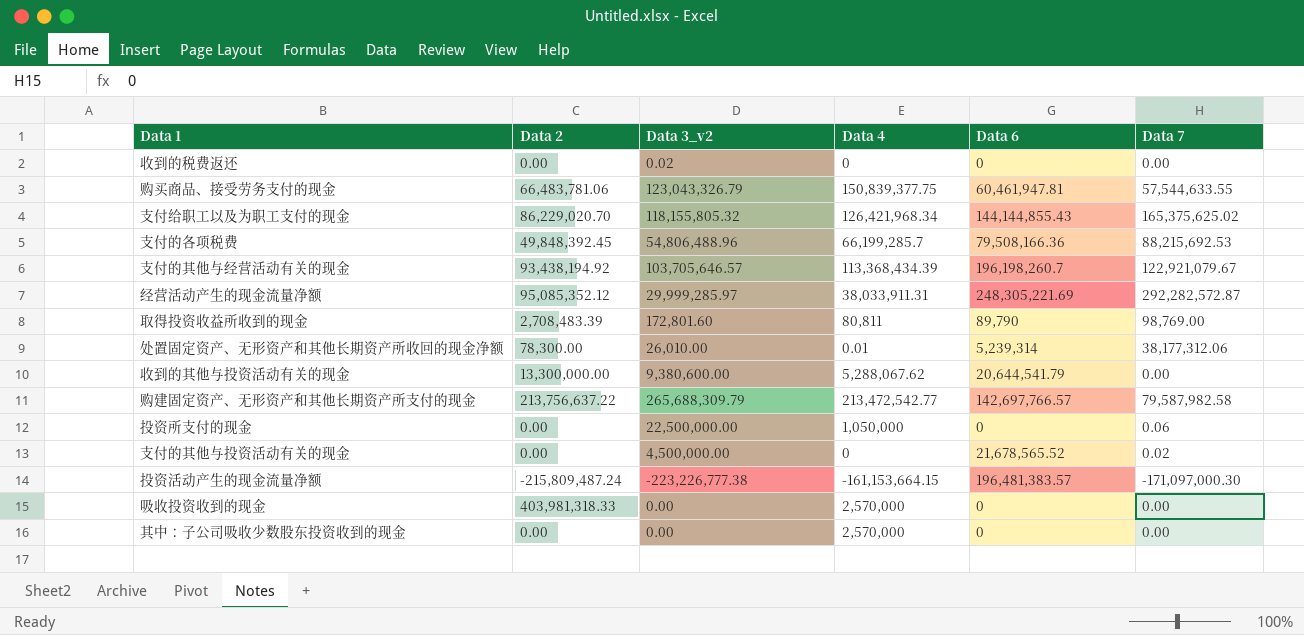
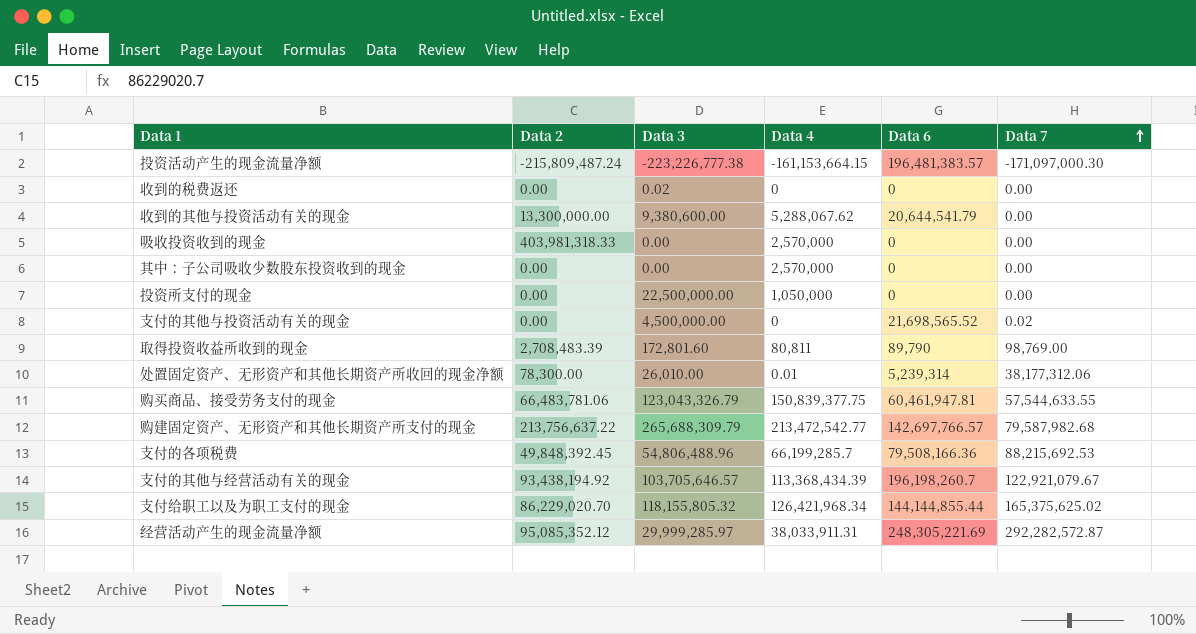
row order: none -> Data 7 ascending
column name: Data 3_v2 -> Data 3
投资所支付的现金 | Data 7: 0.06 -> 0.00
支付的其他与投资活动有关的现金 | Data 6: 21,678,565.52 -> 21,698,565.52
购建固定资产、无形资产和其他长期资产所支付的现金 | Data 7: 79,587,982.58 -> 79,587,982.68
支付给职工以及为职工支付的现金 | Data 6: 144,144,855.43 -> 144,144,855.44

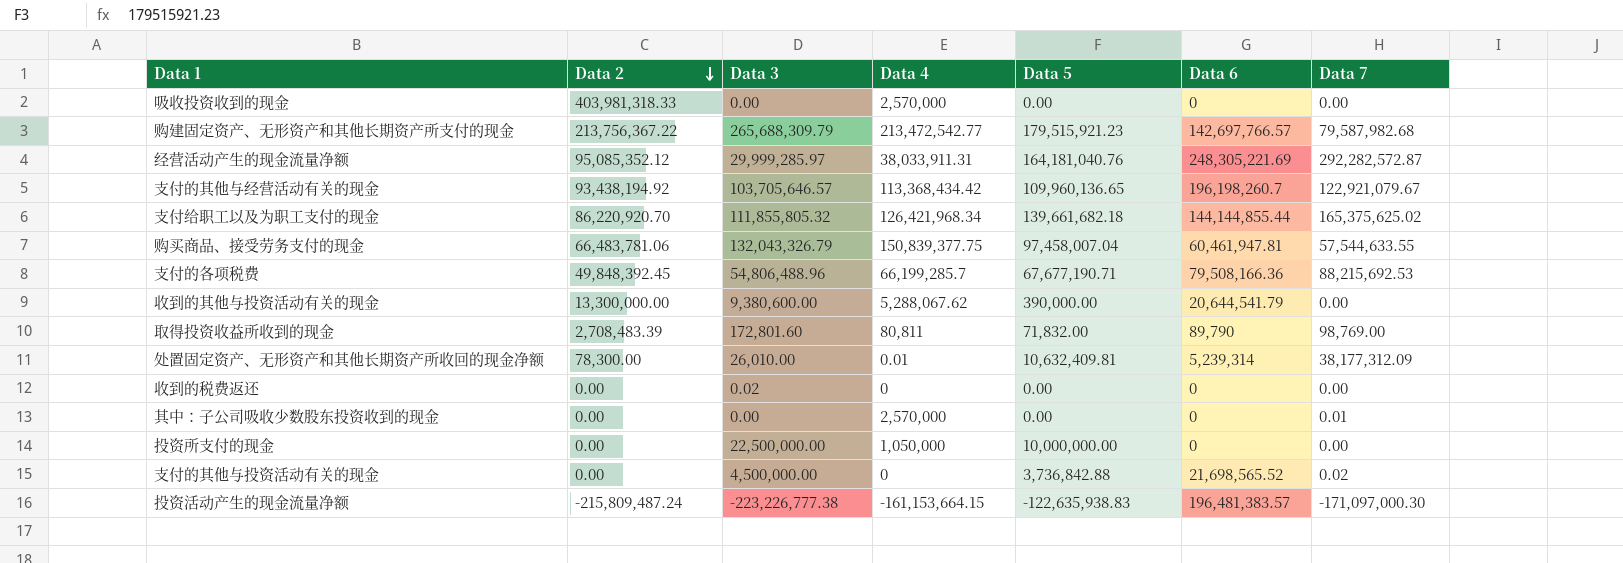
row order: Data 7 ascending -> Data 2 descending
column Data 5 | position: none -> 5
购建固定资产、无形资产和其他长期资产所支付的现金 | Data 2: 213,756,637.22 -> 213,756,367.22
支付的其他与经营活动有关的现金 | Data 4: 113,368,434.39 -> 113,368,434.42
支付给职工以及为职工支付的现金 | Data 2: 86,229,020.70 -> 86,220,920.70
支付给职工以及为职工支付的现金 | Data 3: 118,155,805.32 -> 111,855,805.32
购买商品、接受劳务支付的现金 | Data 3: 123,043,326.79 -> 132,043,326.79
处置固定资产、无形资产和其他长期资产所收回的现金净额 | Data 7: 38,177,312.06 -> 38,177,312.09
其中：子公司吸收少数股东投资收到的现金 | Data 7: 0.00 -> 0.01

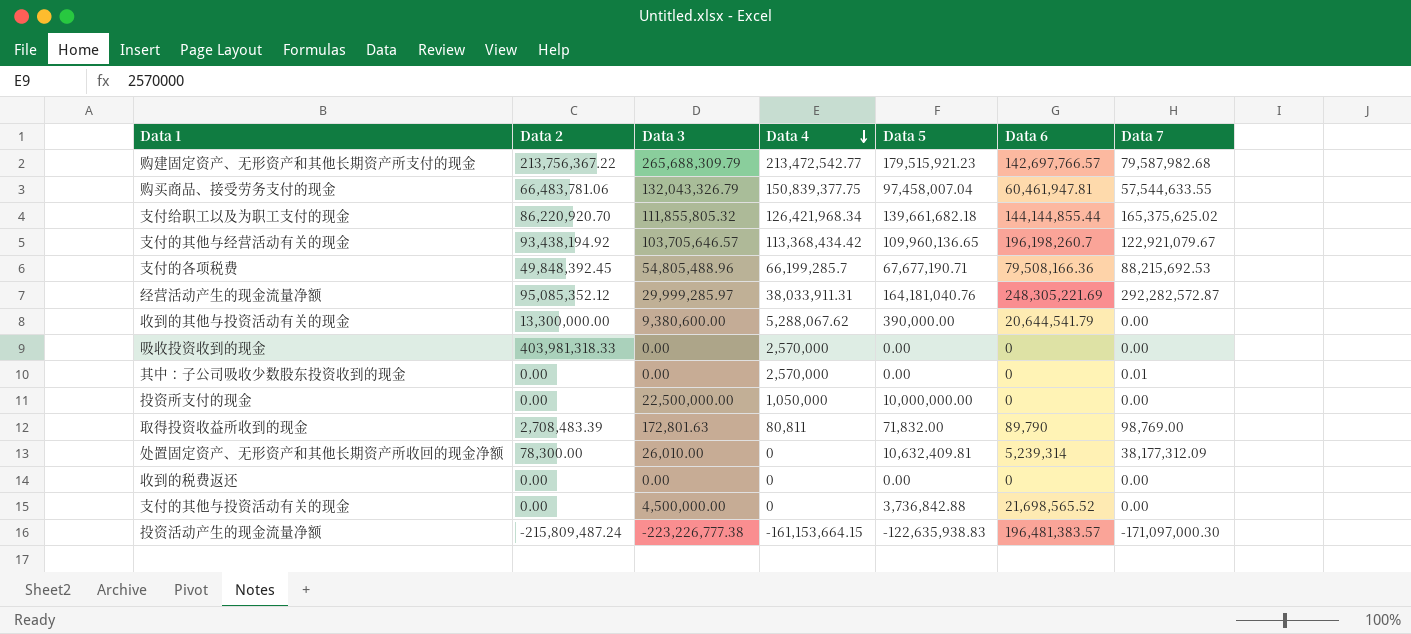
row order: Data 2 descending -> Data 4 descending
支付的各项税费 | Data 3: 54,806,488.96 -> 54,805,488.96
取得投资收益所收到的现金 | Data 3: 172,801.60 -> 172,801.63
处置固定资产、无形资产和其他长期资产所收回的现金净额 | Data 4: 0.01 -> 0
收到的税费返还 | Data 3: 0.02 -> 0.00
支付的其他与投资活动有关的现金 | Data 7: 0.02 -> 0.00

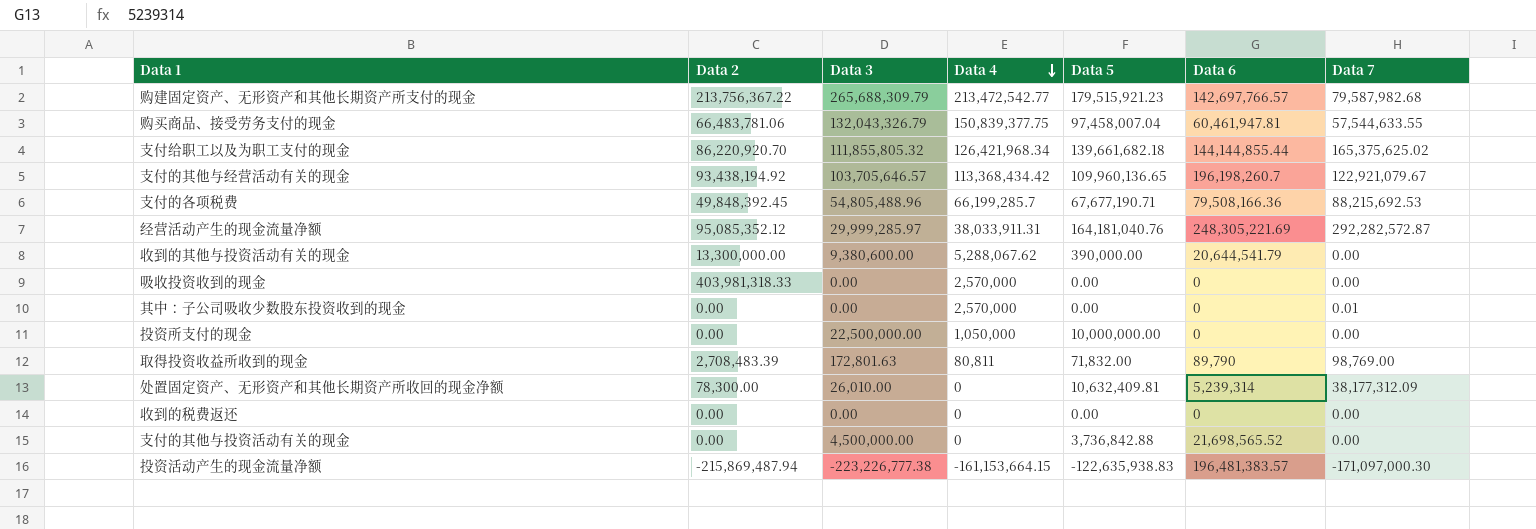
投资活动产生的现金流量净额 | Data 2: -215,809,487.24 -> -215,869,487.94

